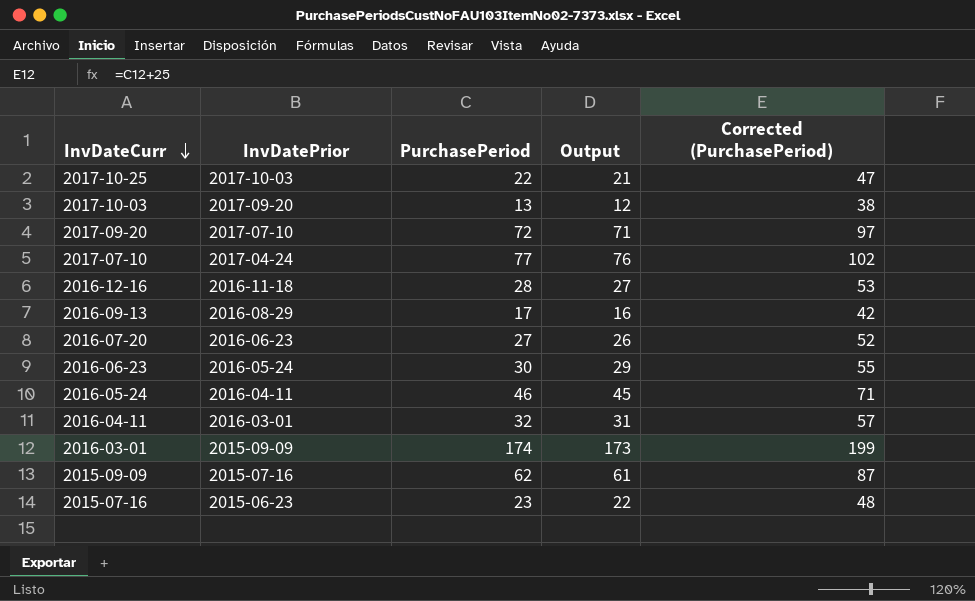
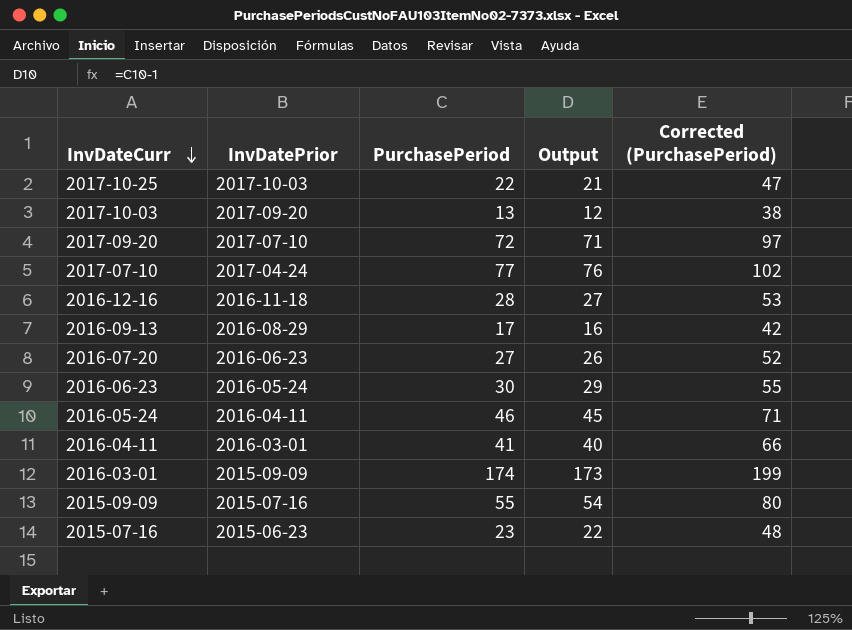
2016-04-11 | PurchasePeriod: 32 -> 41
2016-04-11 | Output: 31 -> 40
2016-04-11 | Corrected (PurchasePeriod): 57 -> 66
2015-09-09 | PurchasePeriod: 62 -> 55
2015-09-09 | Output: 61 -> 54
2015-09-09 | Corrected (PurchasePeriod): 87 -> 80

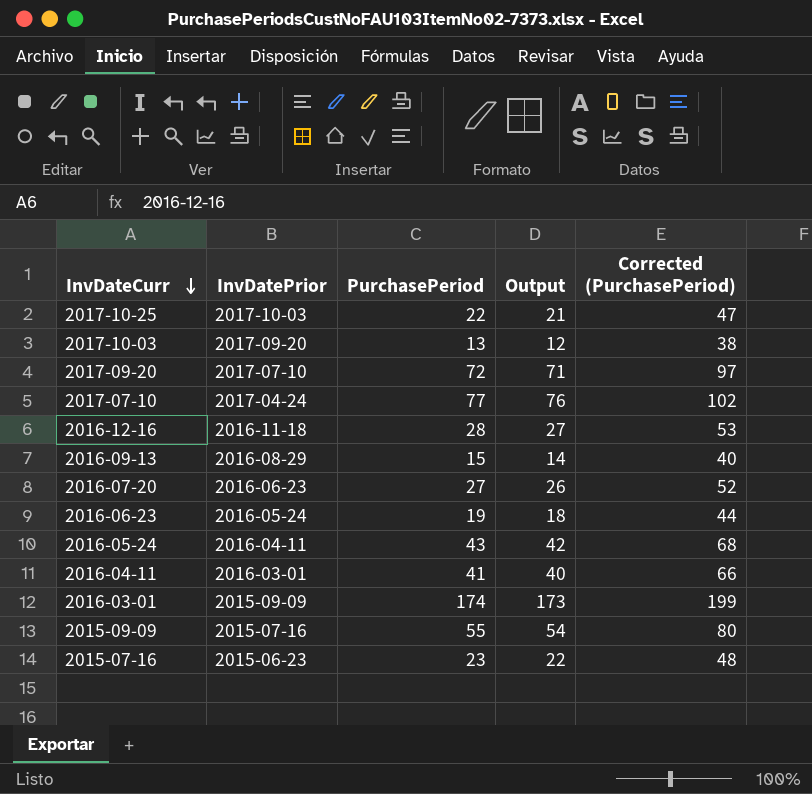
2016-09-13 | PurchasePeriod: 17 -> 15
2016-09-13 | Output: 16 -> 14
2016-09-13 | Corrected (PurchasePeriod): 42 -> 40
2016-06-23 | PurchasePeriod: 30 -> 19
2016-06-23 | Output: 29 -> 18
2016-06-23 | Corrected (PurchasePeriod): 55 -> 44
2016-05-24 | PurchasePeriod: 46 -> 43
2016-05-24 | Output: 45 -> 42
2016-05-24 | Corrected (PurchasePeriod): 71 -> 68

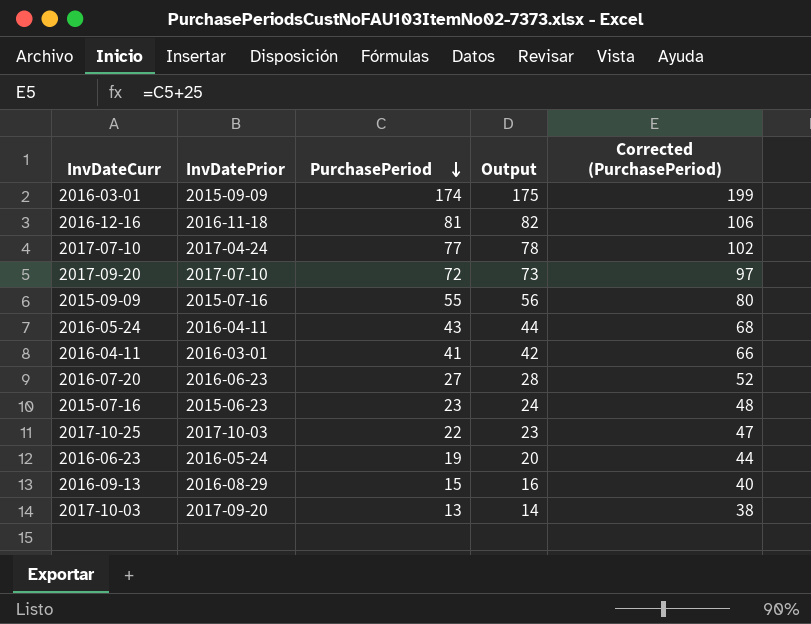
row order: InvDateCurr descending -> PurchasePeriod descending
column Output | formula: [PurchasePeriod] - 1 -> [PurchasePeriod] + 1
2016-12-16 | PurchasePeriod: 28 -> 81
2016-12-16 | Corrected (PurchasePeriod): 53 -> 106

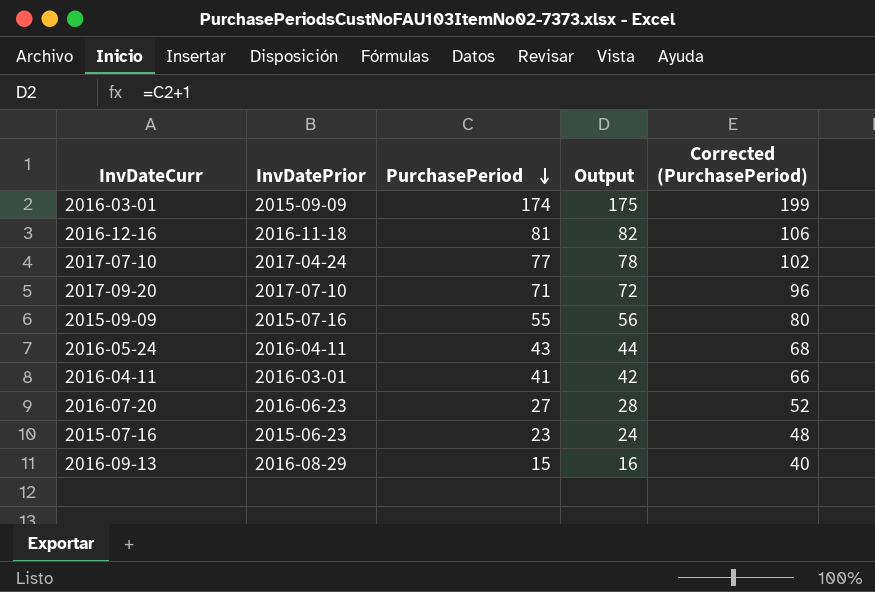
row 2017-10-25: 2017-10-03 | 22 | 23 | 47 -> none
row 2016-06-23: 2016-05-24 | 19 | 20 | 44 -> none
row 2017-10-03: 2017-09-20 | 13 | 14 | 38 -> none
2017-09-20 | PurchasePeriod: 72 -> 71
2017-09-20 | Output: 73 -> 72
2017-09-20 | Corrected (PurchasePeriod): 97 -> 96

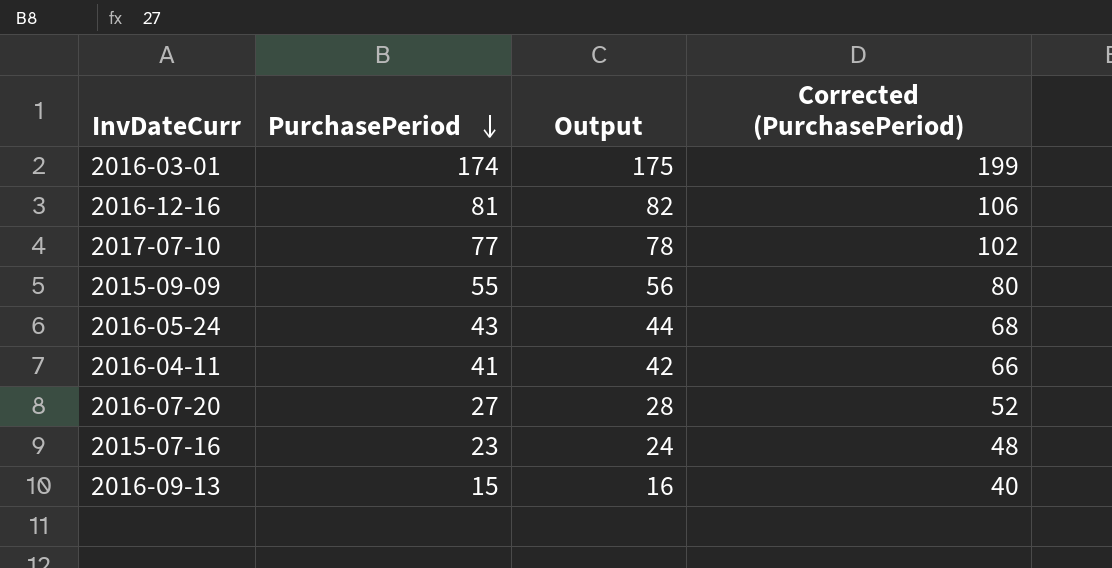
column InvDatePrior | position: 2 -> none
row 2017-09-20: 2017-07-10 | 71 | 72 | 96 -> none

